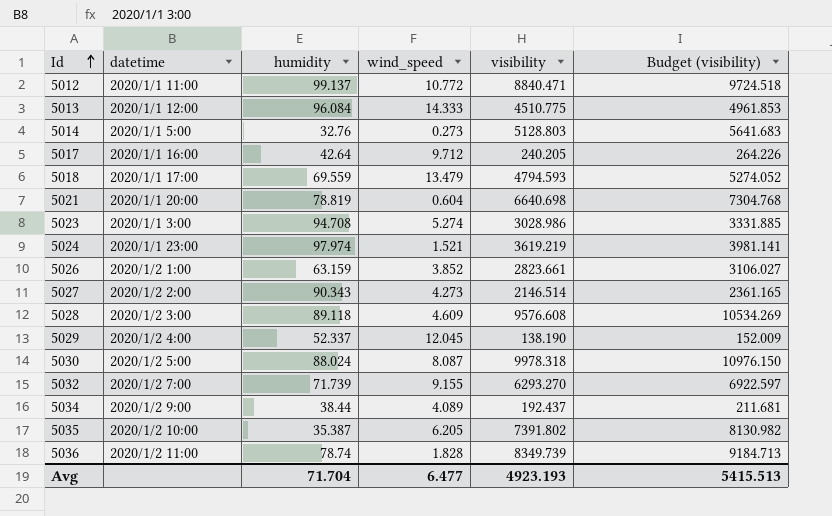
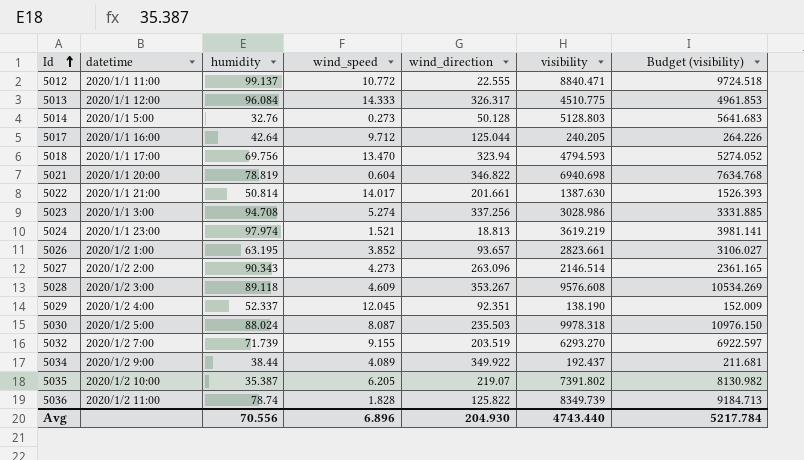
column wind_direction | position: none -> 5
5018 | humidity: 69.559 -> 69.756
5018 | wind_speed: 13.479 -> 13.470
5021 | visibility: 6640.698 -> 6940.698
5021 | Budget (visibility): 7304.768 -> 7634.768
row 5022: none -> 2020/1/1 21:00 | 50.814 | 14.017 | 201.661 | 1387.630 | 1526.393
5026 | humidity: 63.159 -> 63.195
Avg | humidity: 71.704 -> 70.556
Avg | wind_speed: 6.477 -> 6.896
Avg | visibility: 4923.193 -> 4743.440
Avg | Budget (visibility): 5415.513 -> 5217.784

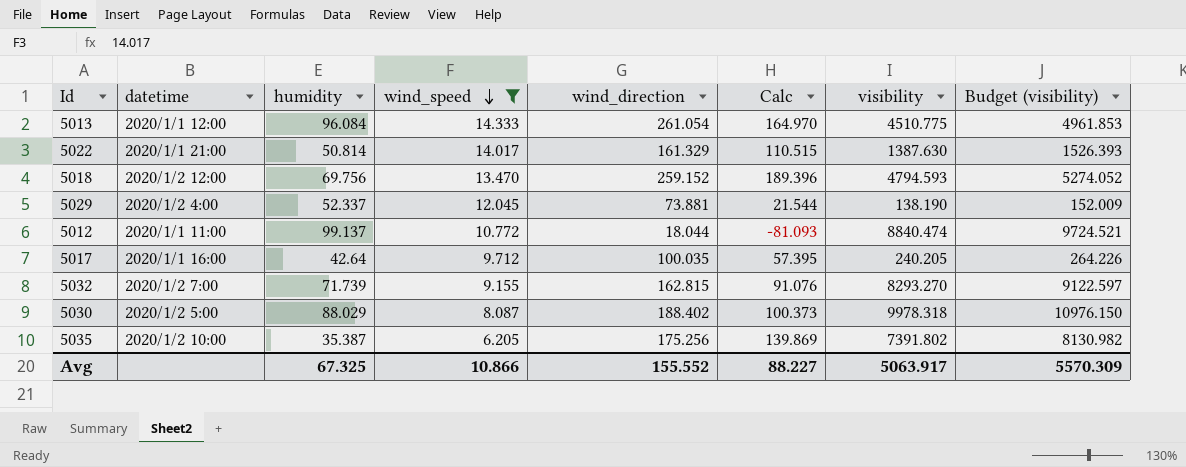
filter: none -> wind_speed >= 6.205
row order: Id ascending -> wind_speed descending
column Calc | formula: none -> [wind_direction] - [humidity]
5013 | wind_direction: 326.317 -> 261.054
5022 | wind_direction: 201.661 -> 161.329
5018 | datetime: 2020/1/1 17:00 -> 2020/1/2 12:00
5018 | wind_direction: 323.94 -> 259.152
5029 | wind_direction: 92.351 -> 73.881
5012 | wind_direction: 22.555 -> 18.044
5012 | visibility: 8840.471 -> 8840.474
5012 | Budget (visibility): 9724.518 -> 9724.521
5017 | wind_direction: 125.044 -> 100.035
5032 | wind_direction: 203.519 -> 162.815
5032 | visibility: 6293.270 -> 8293.270
5032 | Budget (visibility): 6922.597 -> 9122.597
5030 | humidity: 88.024 -> 88.029
5030 | wind_direction: 235.503 -> 188.402
5035 | wind_direction: 219.07 -> 175.256
Avg | humidity: 70.556 -> 67.325
Avg | wind_speed: 6.896 -> 10.866
Avg | wind_direction: 204.930 -> 155.552
Avg | visibility: 4743.440 -> 5063.917
Avg | Budget (visibility): 5217.784 -> 5570.309

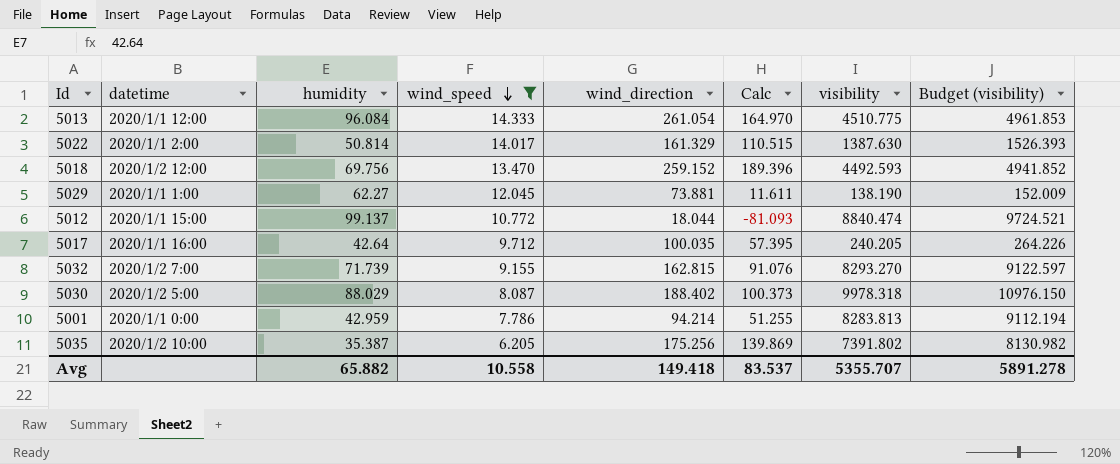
5022 | datetime: 2020/1/1 21:00 -> 2020/1/1 2:00
5018 | visibility: 4794.593 -> 4492.593
5018 | Budget (visibility): 5274.052 -> 4941.852
5029 | datetime: 2020/1/2 4:00 -> 2020/1/1 1:00
5029 | humidity: 52.337 -> 62.27
5029 | Calc: 21.544 -> 11.611
5012 | datetime: 2020/1/1 11:00 -> 2020/1/1 15:00
row 5001: none -> 2020/1/1 0:00 | 42.959 | 7.786 | 94.214 | 51.255 | 8283.813 | 9112.194
Avg | humidity: 67.325 -> 65.882
Avg | wind_speed: 10.866 -> 10.558
Avg | wind_direction: 155.552 -> 149.418
Avg | Calc: 88.227 -> 83.537
Avg | visibility: 5063.917 -> 5355.707
Avg | Budget (visibility): 5570.309 -> 5891.278

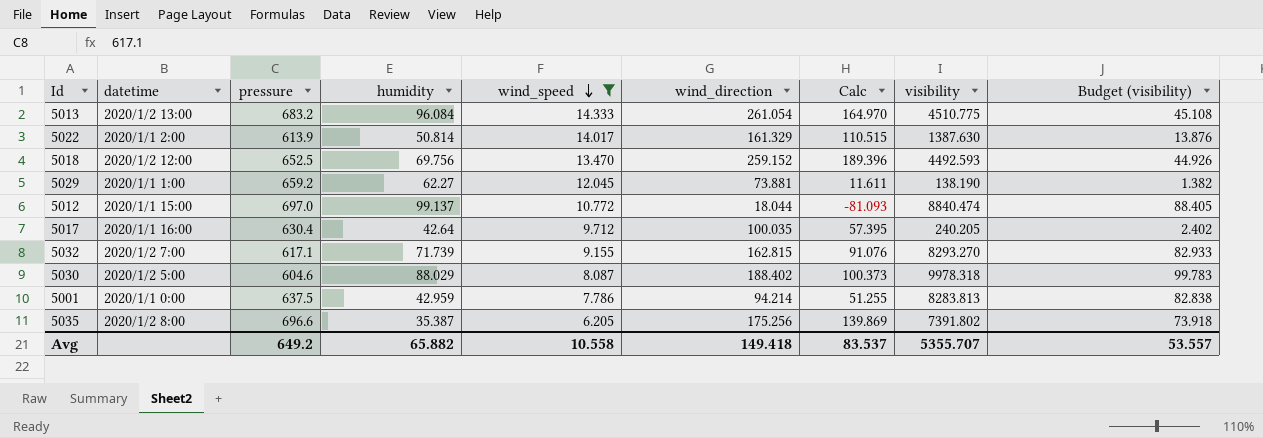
column pressure | position: none -> 3
column Budget (visibility) | formula: [visibility] * 1.1 -> [visibility] * 0.01
5013 | datetime: 2020/1/1 12:00 -> 2020/1/2 13:00
5035 | datetime: 2020/1/2 10:00 -> 2020/1/2 8:00
Avg | Budget (visibility): 5891.278 -> 53.557

